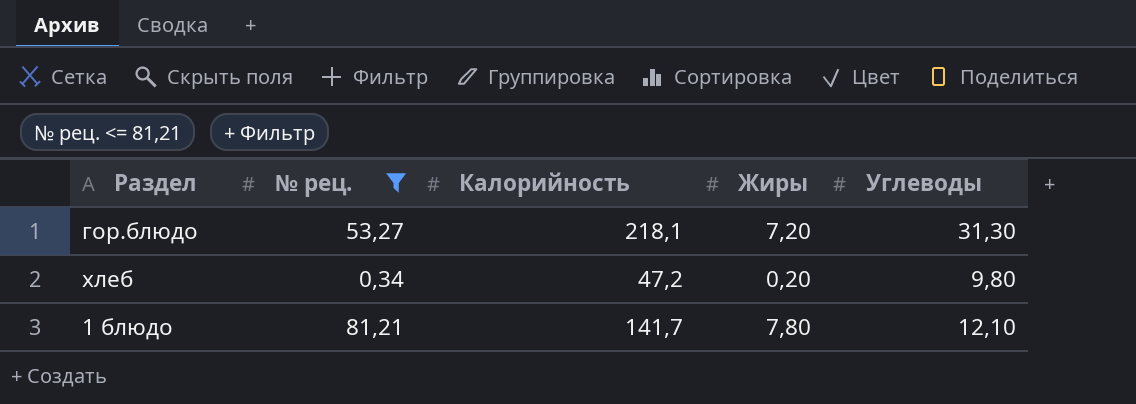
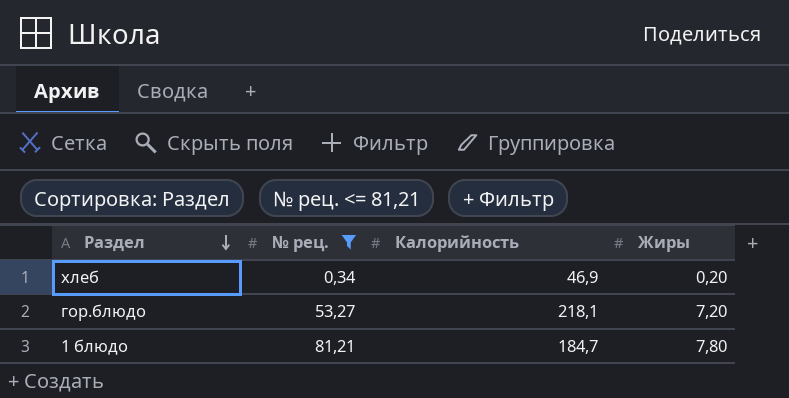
row order: none -> Раздел descending
column Углеводы | position: 5 -> none
хлеб | Калорийность: 47,2 -> 46,9
1 блюдо | Калорийность: 141,7 -> 184,7

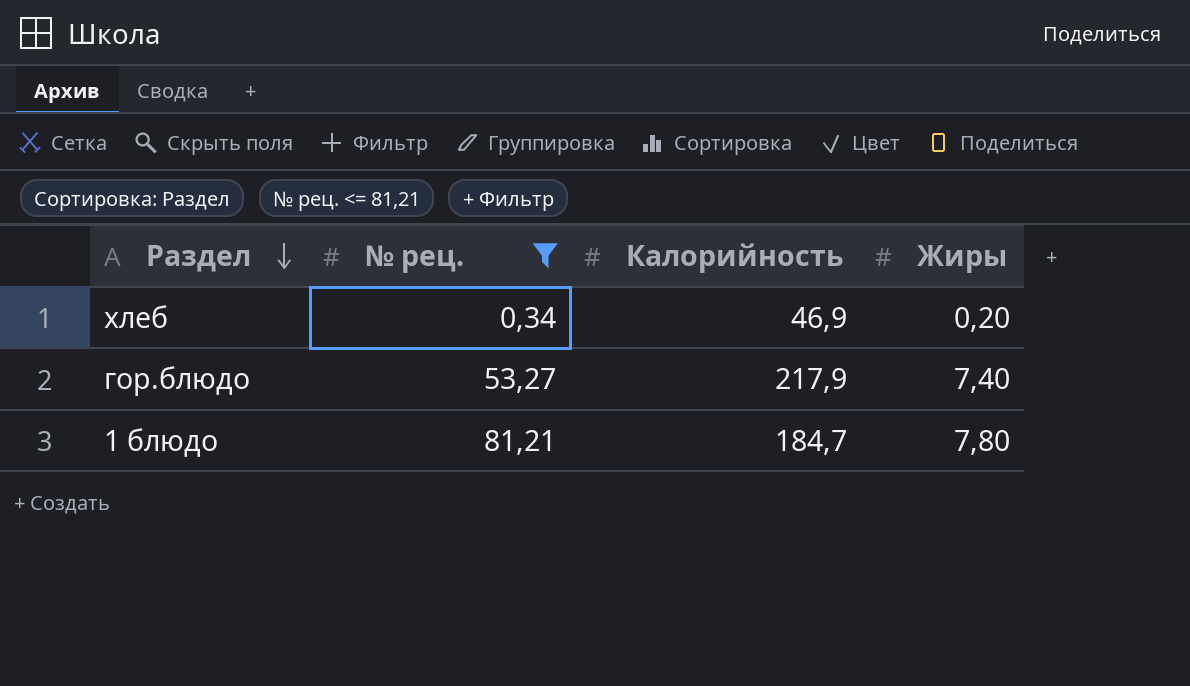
гор.блюдо | Калорийность: 218,1 -> 217,9
гор.блюдо | Жиры: 7,20 -> 7,40

